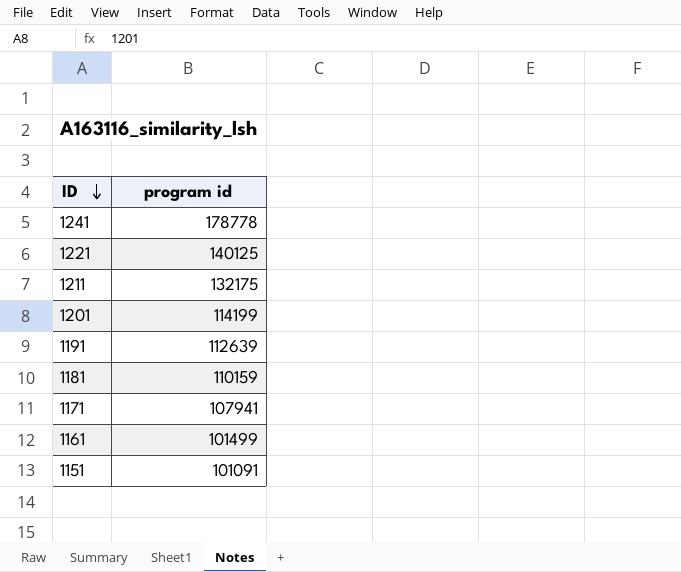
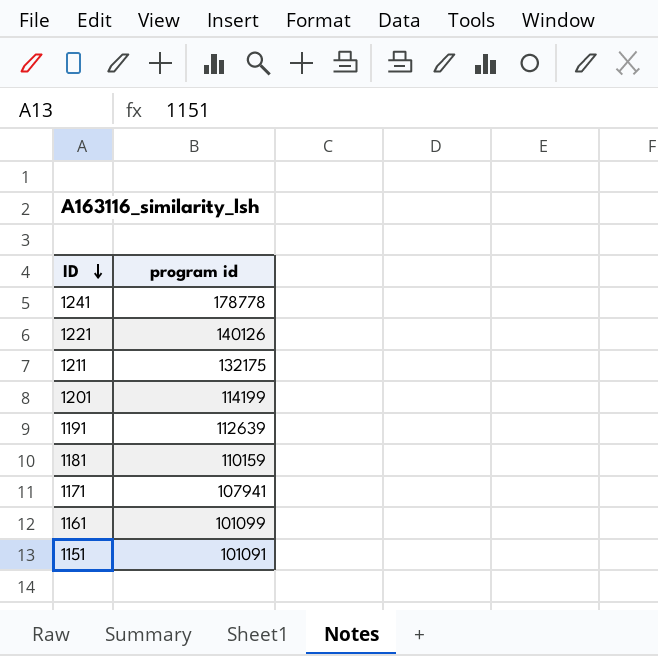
1221 | program id: 140125 -> 140126
1161 | program id: 101499 -> 101099

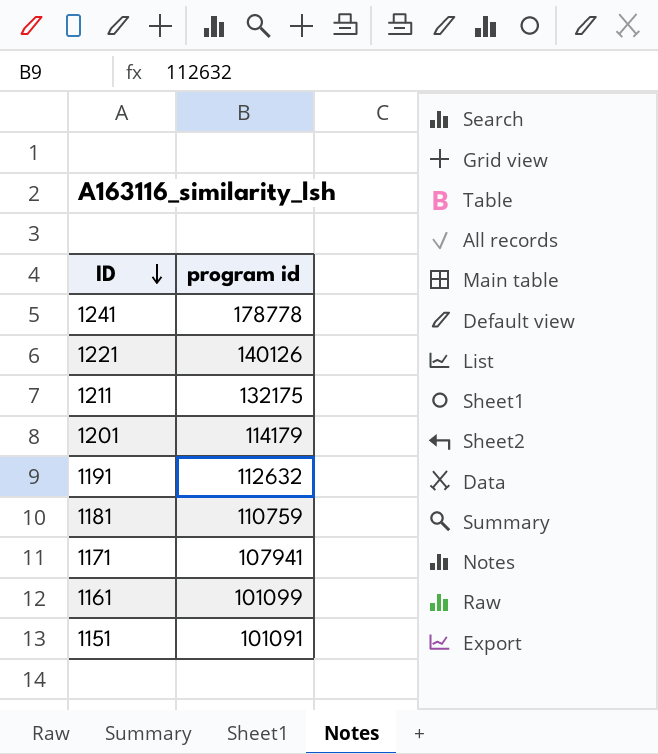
1201 | program id: 114199 -> 114179
1191 | program id: 112639 -> 112632
1181 | program id: 110159 -> 110759

